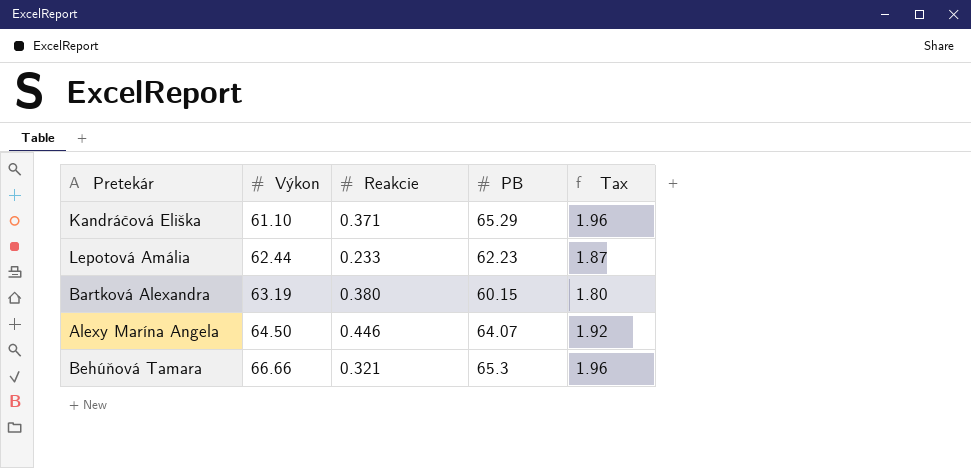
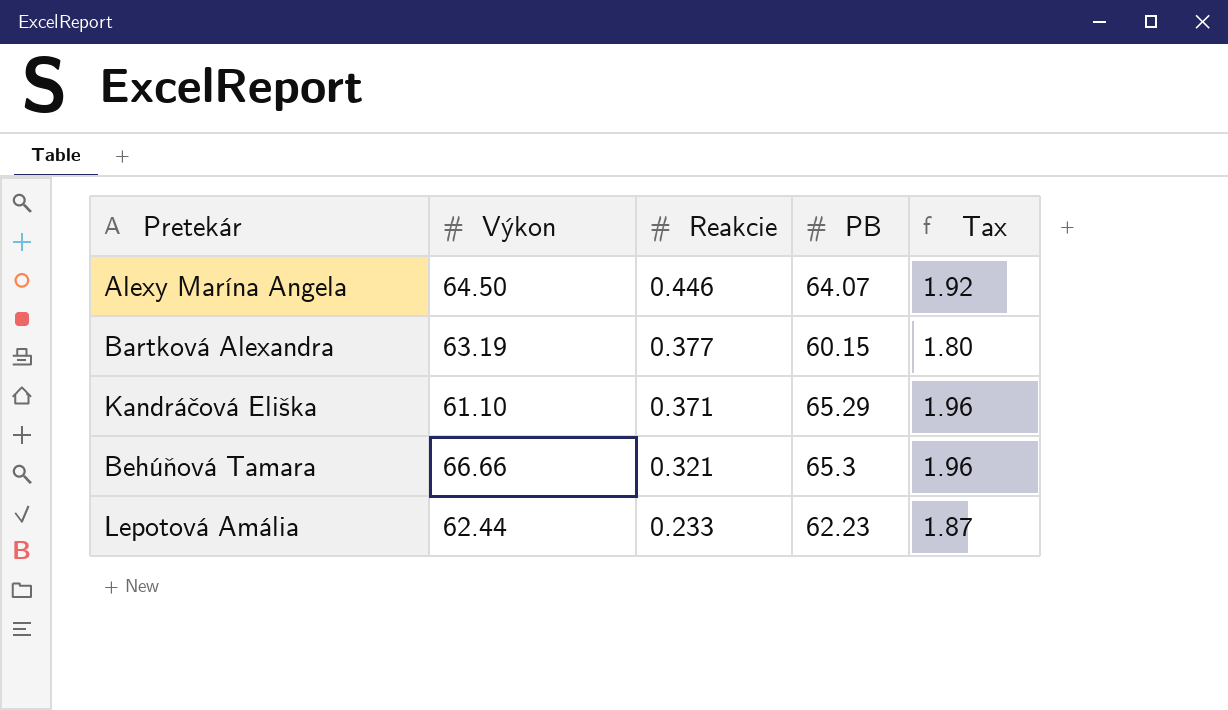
row order: Výkon ascending -> Reakcie descending
Bartková Alexandra | Reakcie: 0.380 -> 0.377

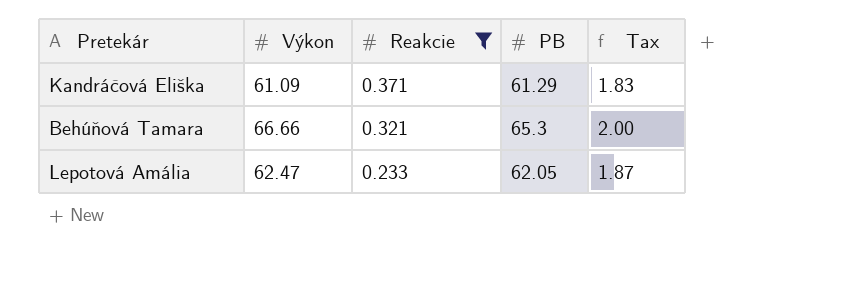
filter: none -> Reakcie <= 0.371
column Tax | formula: [PB] * 0.03 -> [Výkon] * 0.03
Kandráčová Eliška | Výkon: 61.10 -> 61.09
Kandráčová Eliška | PB: 65.29 -> 61.29
Lepotová Amália | Výkon: 62.44 -> 62.47
Lepotová Amália | PB: 62.23 -> 62.05

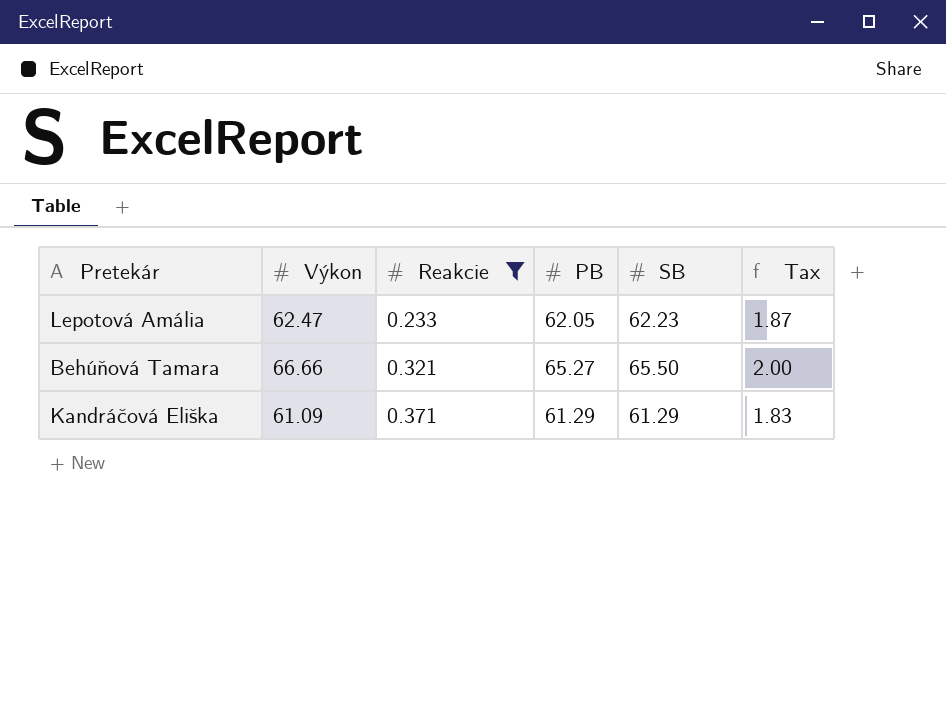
row order: Reakcie descending -> Reakcie ascending
column SB | position: none -> 5
Behúňová Tamara | PB: 65.3 -> 65.27

